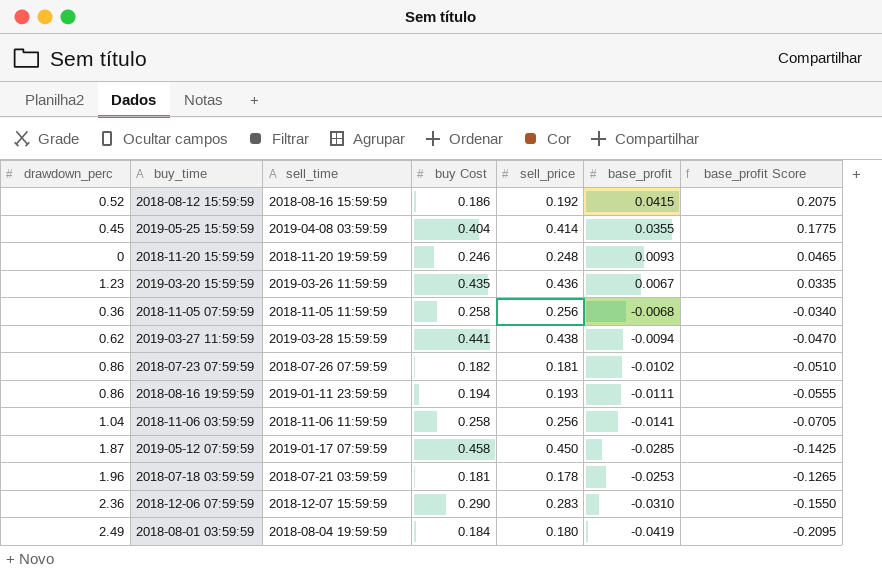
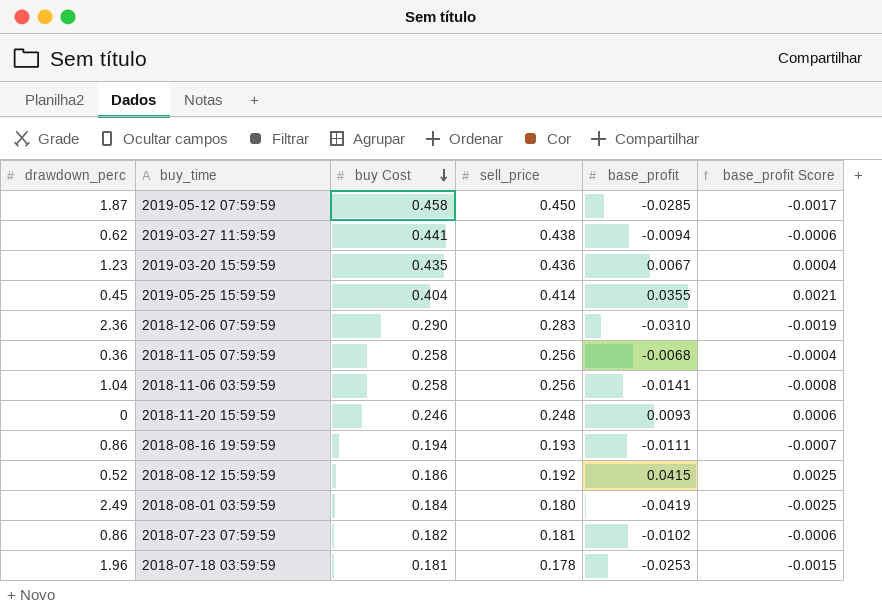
row order: none -> buy Cost descending
column sell_time | position: 3 -> none
column base_profit Score | formula: [base_profit] * 5 -> [base_profit] * 0.06

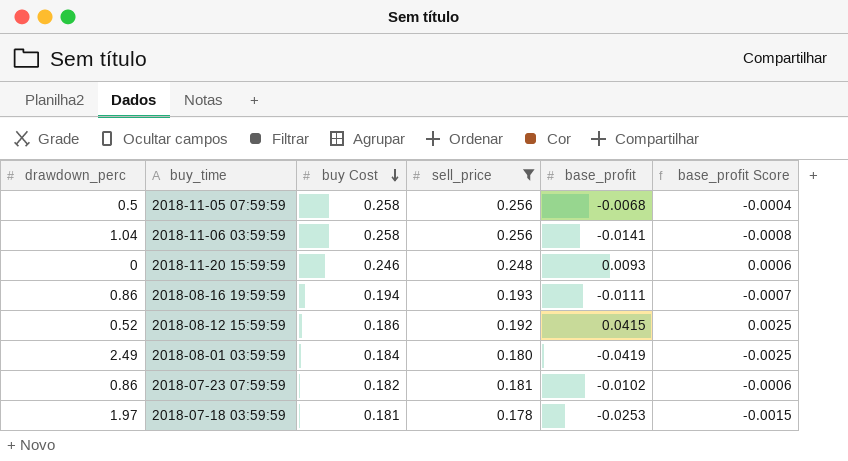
filter: none -> sell_price <= 0.256
2018-11-05 07:59:59 | drawdown_perc: 0.36 -> 0.5
2018-07-18 03:59:59 | drawdown_perc: 1.96 -> 1.97

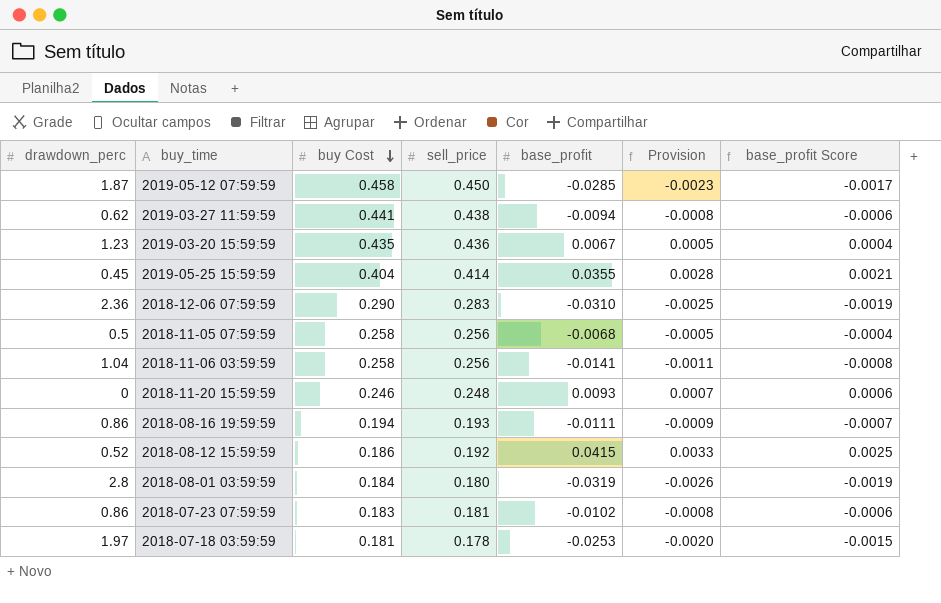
filter: sell_price <= 0.256 -> none
column Provision | formula: none -> [base_profit] * 0.08
2018-08-01 03:59:59 | drawdown_perc: 2.49 -> 2.8
2018-08-01 03:59:59 | base_profit: -0.0419 -> -0.0319
2018-08-01 03:59:59 | base_profit Score: -0.0025 -> -0.0019
2018-07-23 07:59:59 | buy Cost: 0.182 -> 0.183

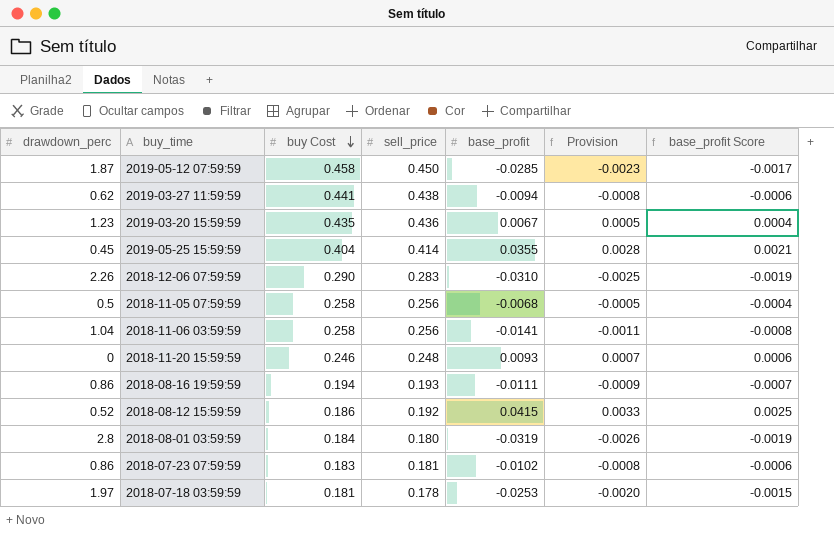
2018-12-06 07:59:59 | drawdown_perc: 2.36 -> 2.26

